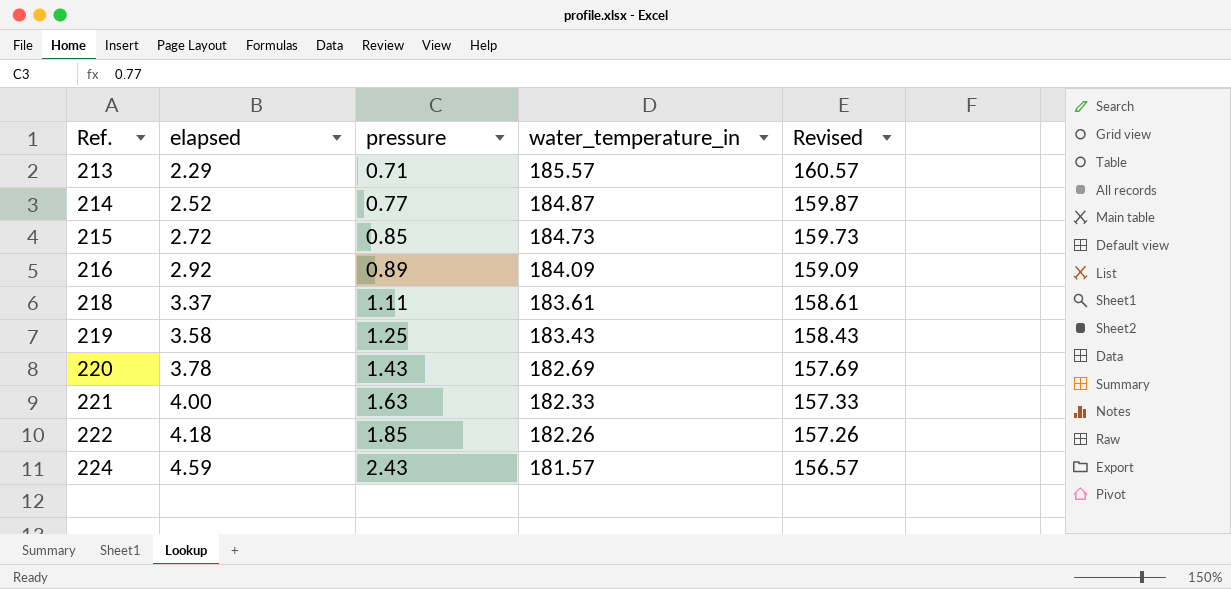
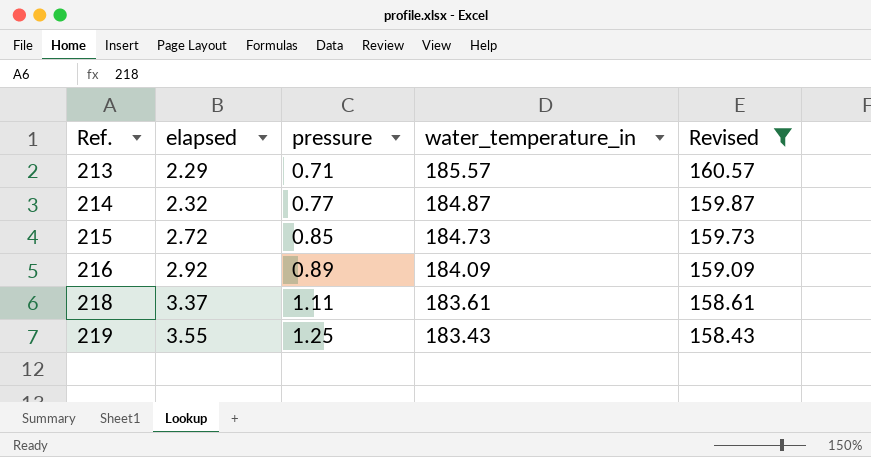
filter: none -> Revised >= 158.43
214 | elapsed: 2.52 -> 2.32
219 | elapsed: 3.58 -> 3.55

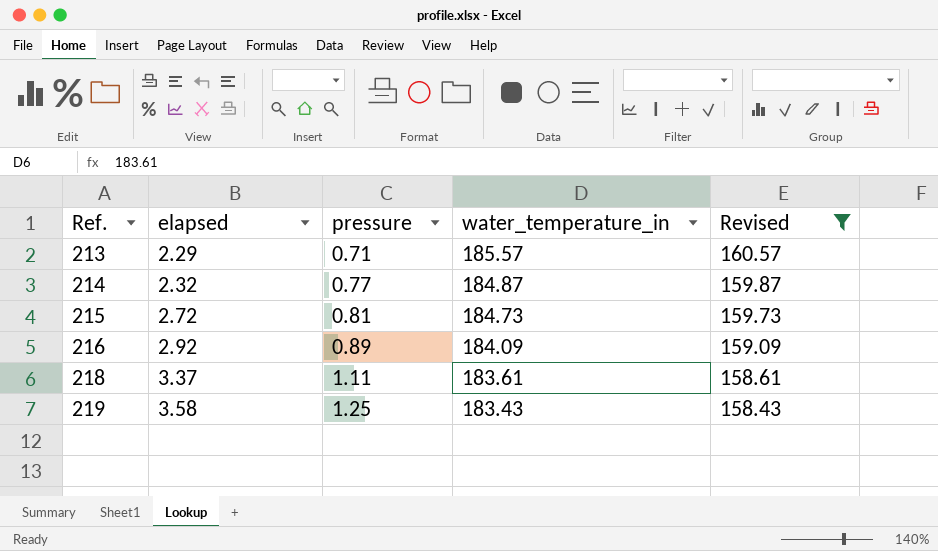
215 | pressure: 0.85 -> 0.81
219 | elapsed: 3.55 -> 3.58

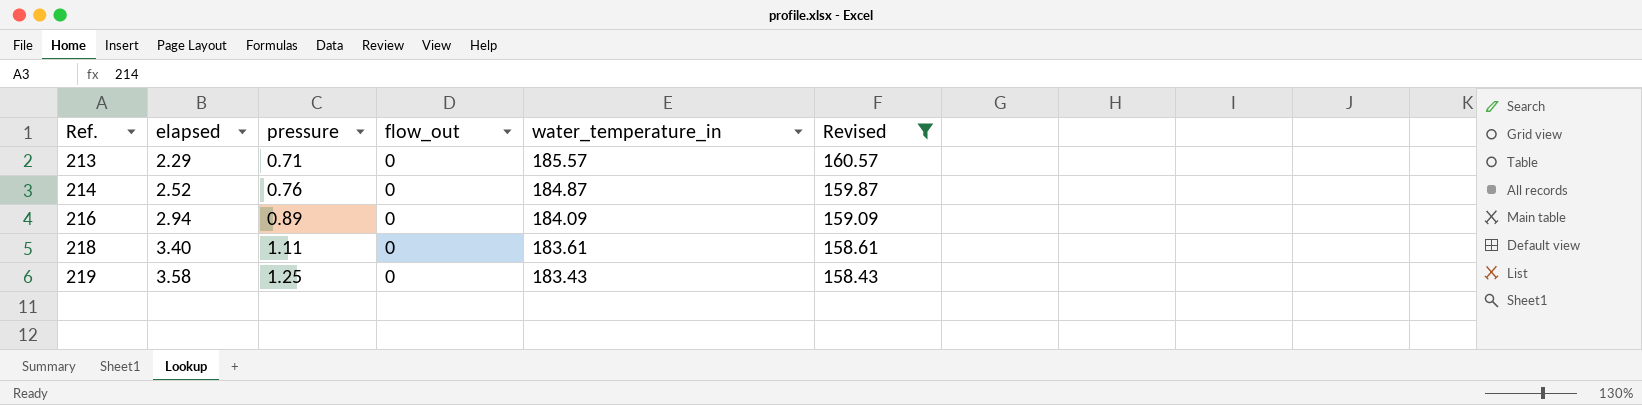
column flow_out | position: none -> 4
row 215: 2.72 | 0.81 | 184.73 | 159.73 -> none
214 | elapsed: 2.32 -> 2.52
214 | pressure: 0.77 -> 0.76
216 | elapsed: 2.92 -> 2.94
218 | elapsed: 3.37 -> 3.40

